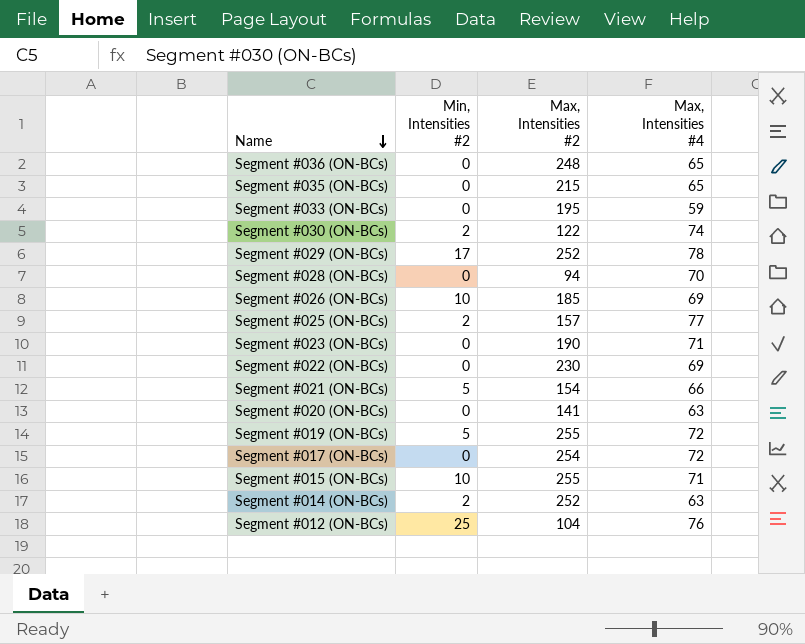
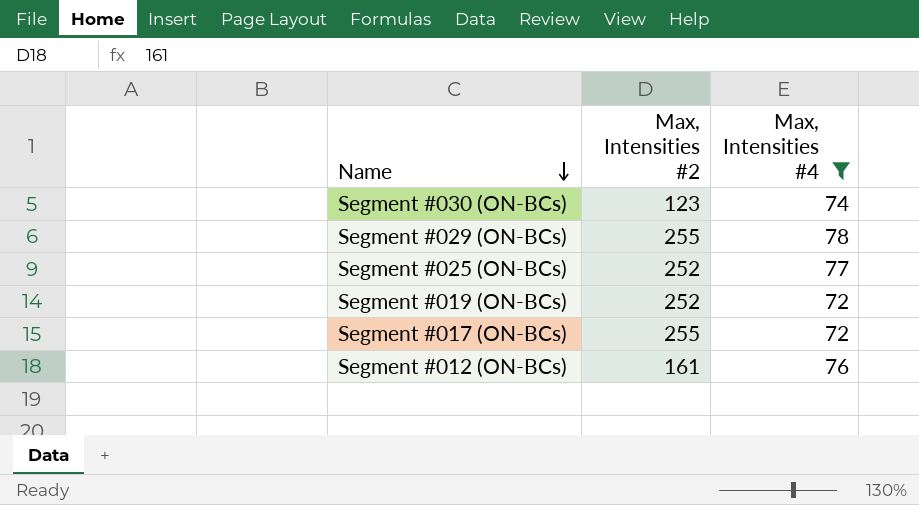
filter: none -> Max, Intensities #4 >= 72
column Min, Intensities #2 | position: 2 -> none
Segment #030 (ON-BCs) | Max, Intensities #2: 122 -> 123
Segment #029 (ON-BCs) | Max, Intensities #2: 252 -> 255
Segment #025 (ON-BCs) | Max, Intensities #2: 157 -> 252
Segment #019 (ON-BCs) | Max, Intensities #2: 255 -> 252
Segment #017 (ON-BCs) | Max, Intensities #2: 254 -> 255
Segment #012 (ON-BCs) | Max, Intensities #2: 104 -> 161

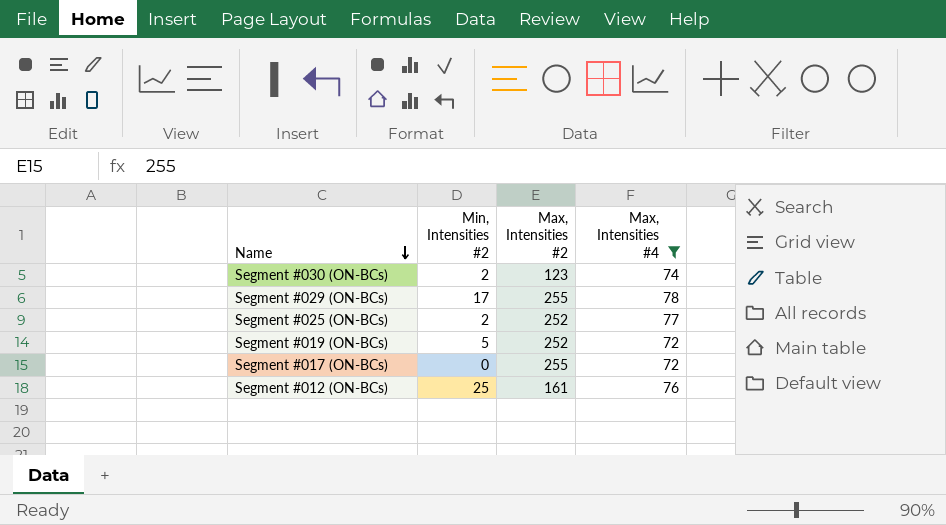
column Min, Intensities #2 | position: none -> 2

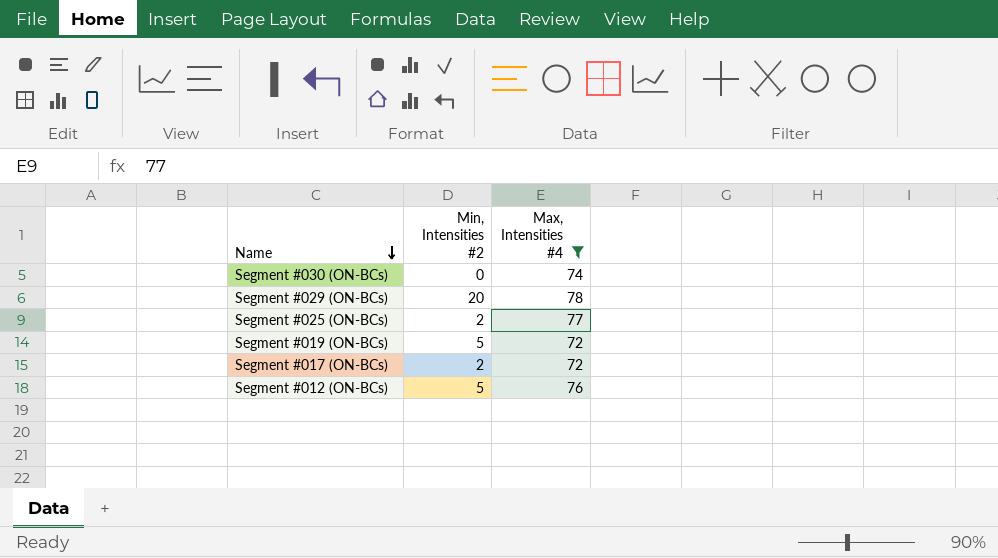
column Max, Intensities #2 | position: 3 -> none
Segment #030 (ON-BCs) | Min, Intensities #2: 2 -> 0
Segment #029 (ON-BCs) | Min, Intensities #2: 17 -> 20
Segment #017 (ON-BCs) | Min, Intensities #2: 0 -> 2
Segment #012 (ON-BCs) | Min, Intensities #2: 25 -> 5

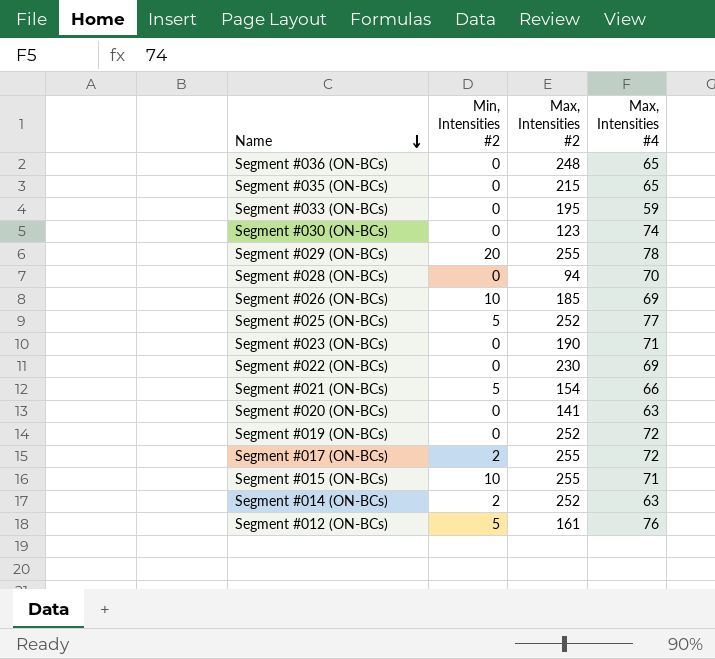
filter: Max, Intensities #4 >= 72 -> none
column Max, Intensities #2 | position: none -> 3
Segment #025 (ON-BCs) | Min, Intensities #2: 2 -> 5
Segment #019 (ON-BCs) | Min, Intensities #2: 5 -> 0

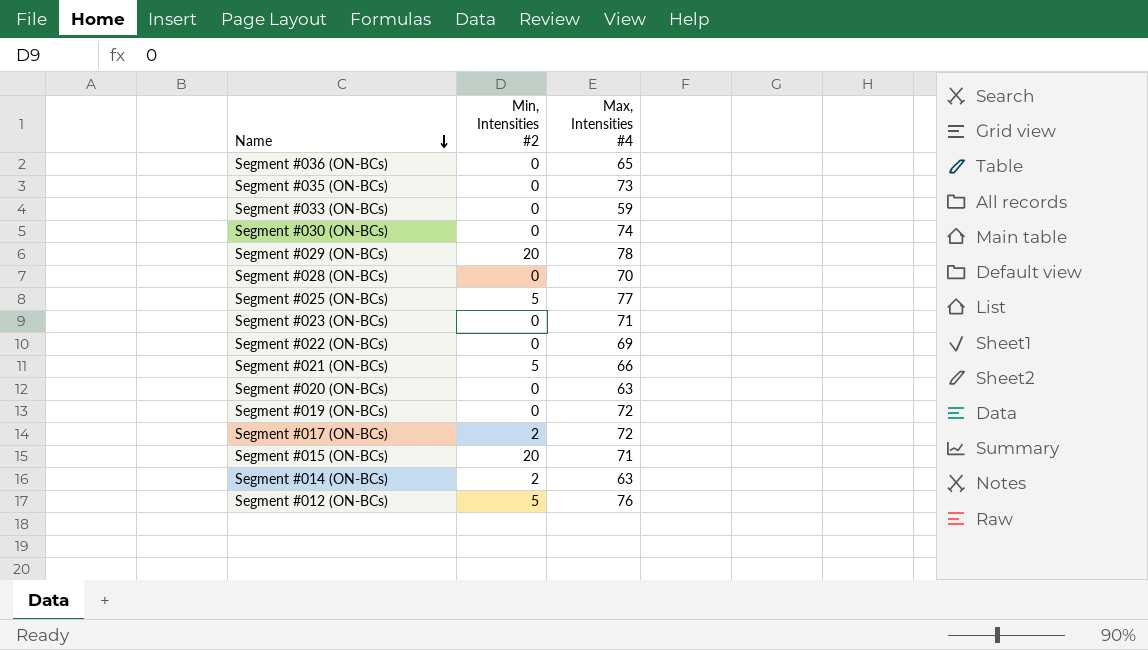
column Max, Intensities #2 | position: 3 -> none
row Segment #026 (ON-BCs): 10 | 185 | 69 -> none
Segment #035 (ON-BCs) | Max, Intensities #4: 65 -> 73
Segment #015 (ON-BCs) | Min, Intensities #2: 10 -> 20

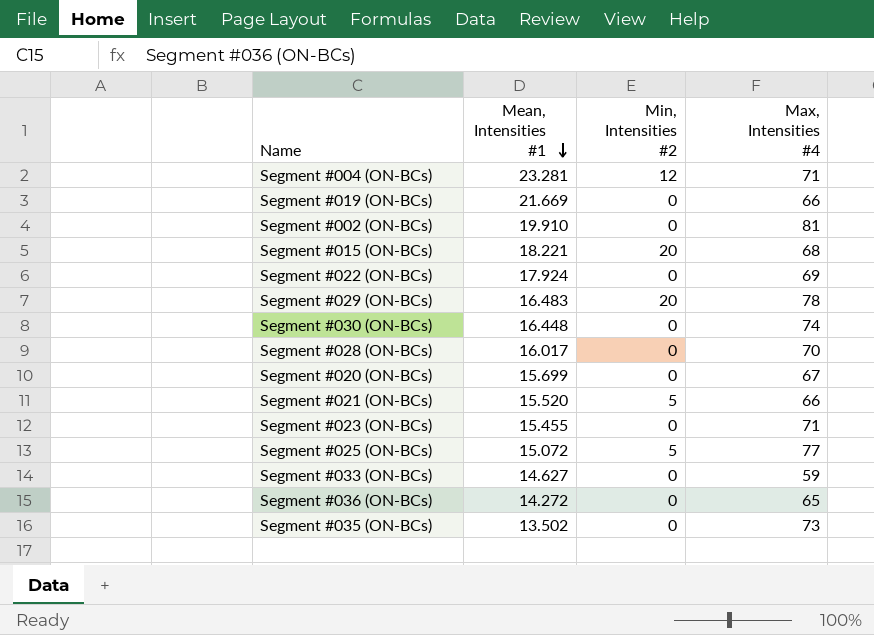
row order: Name descending -> Mean, Intensities #1 descending
column Mean, Intensities #1 | position: none -> 2
row Segment #017 (ON-BCs): 2 | 72 -> none
row Segment #014 (ON-BCs): 2 | 63 -> none
row Segment #012 (ON-BCs): 5 | 76 -> none
row Segment #004 (ON-BCs): none -> 23.281 | 12 | 71
Segment #019 (ON-BCs) | Max, Intensities #4: 72 -> 66
row Segment #002 (ON-BCs): none -> 19.910 | 0 | 81
Segment #015 (ON-BCs) | Max, Intensities #4: 71 -> 68
Segment #020 (ON-BCs) | Max, Intensities #4: 63 -> 67

